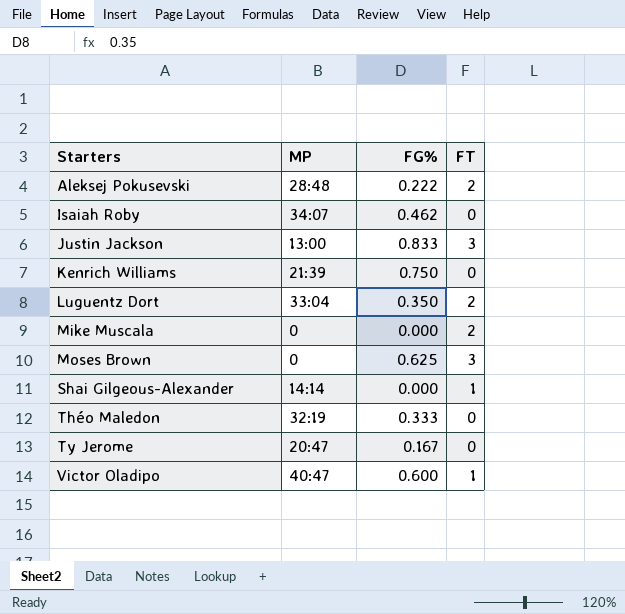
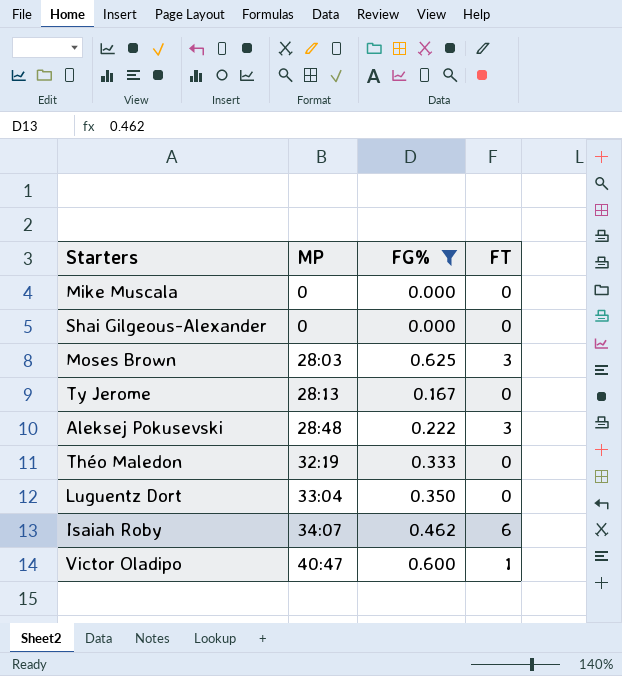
filter: none -> FG% <= 0.625
row order: Starters ascending -> MP ascending
Mike Muscala | FT: 2 -> 0
Shai Gilgeous-Alexander | MP: 14:14 -> 0
Shai Gilgeous-Alexander | FT: 1 -> 0
Moses Brown | MP: 0 -> 28:03
Ty Jerome | MP: 20:47 -> 28:13
Aleksej Pokusevski | FT: 2 -> 3
Luguentz Dort | FT: 2 -> 0
Isaiah Roby | FT: 0 -> 6

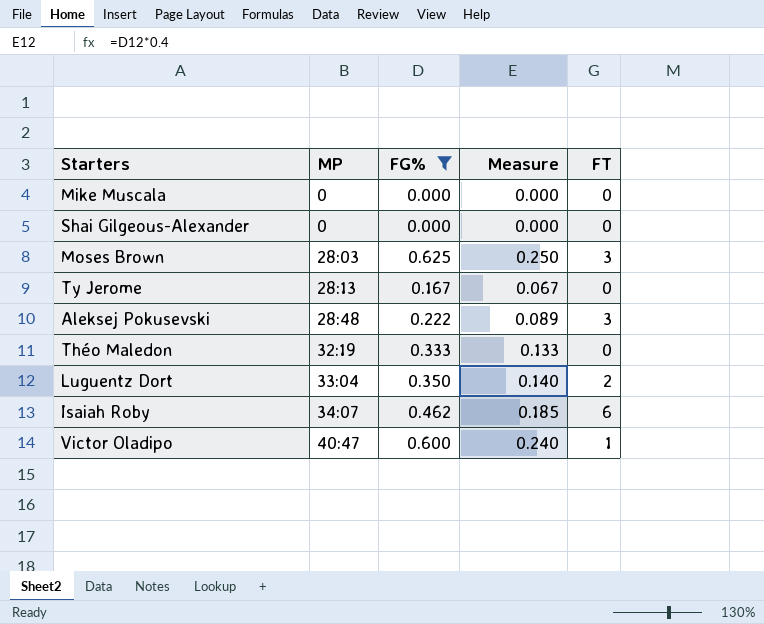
column Measure | formula: none -> [FG%] * 0.4
Luguentz Dort | FT: 0 -> 2

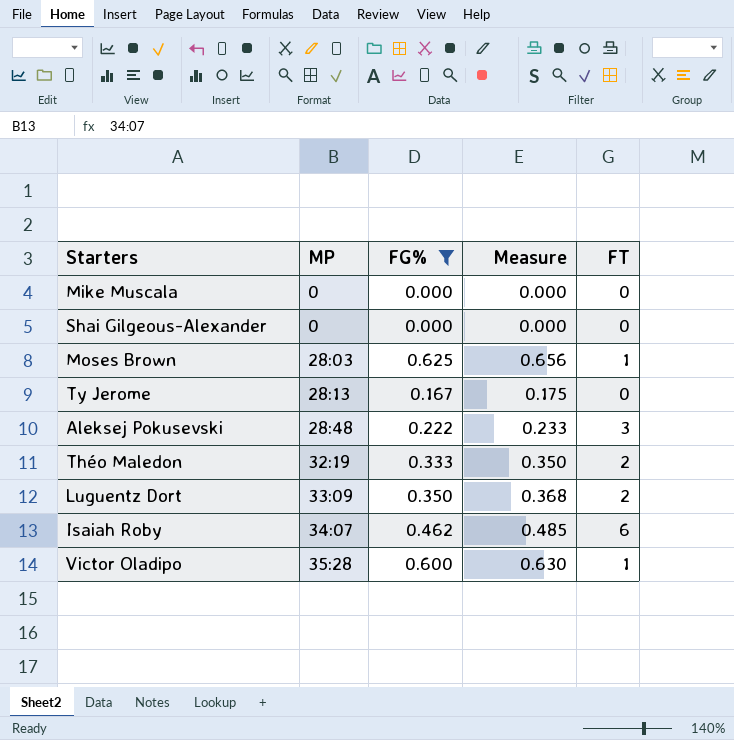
column Measure | formula: [FG%] * 0.4 -> [FG%] * 1.05
Moses Brown | FT: 3 -> 1
Théo Maledon | FT: 0 -> 2
Luguentz Dort | MP: 33:04 -> 33:09
Victor Oladipo | MP: 40:47 -> 35:28

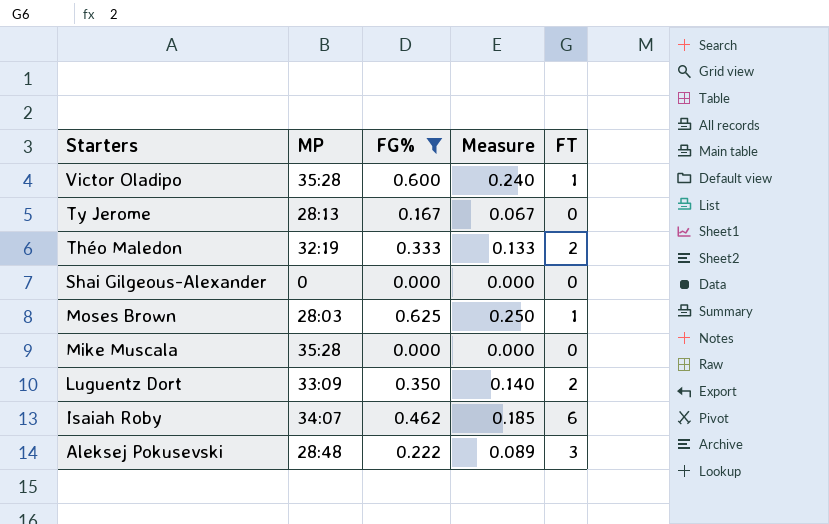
row order: MP ascending -> Starters descending
column Measure | formula: [FG%] * 1.05 -> [FG%] * 0.4
Mike Muscala | MP: 0 -> 35:28

